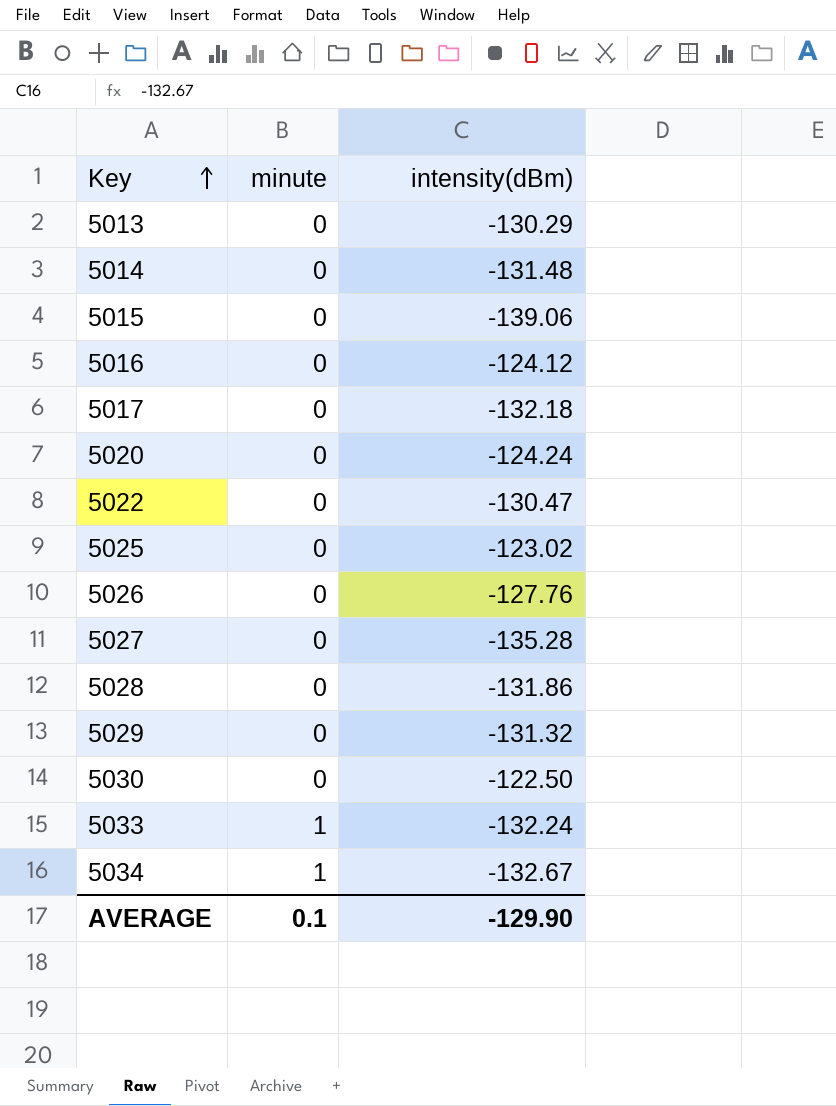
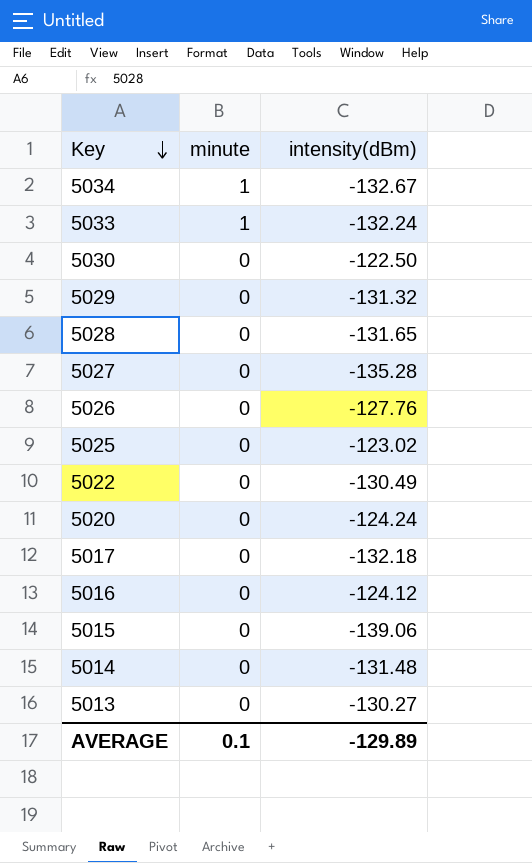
row order: Key ascending -> Key descending
5028 | intensity(dBm): -131.86 -> -131.65
5022 | intensity(dBm): -130.47 -> -130.49
5013 | intensity(dBm): -130.29 -> -130.27
AVERAGE | intensity(dBm): -129.90 -> -129.89

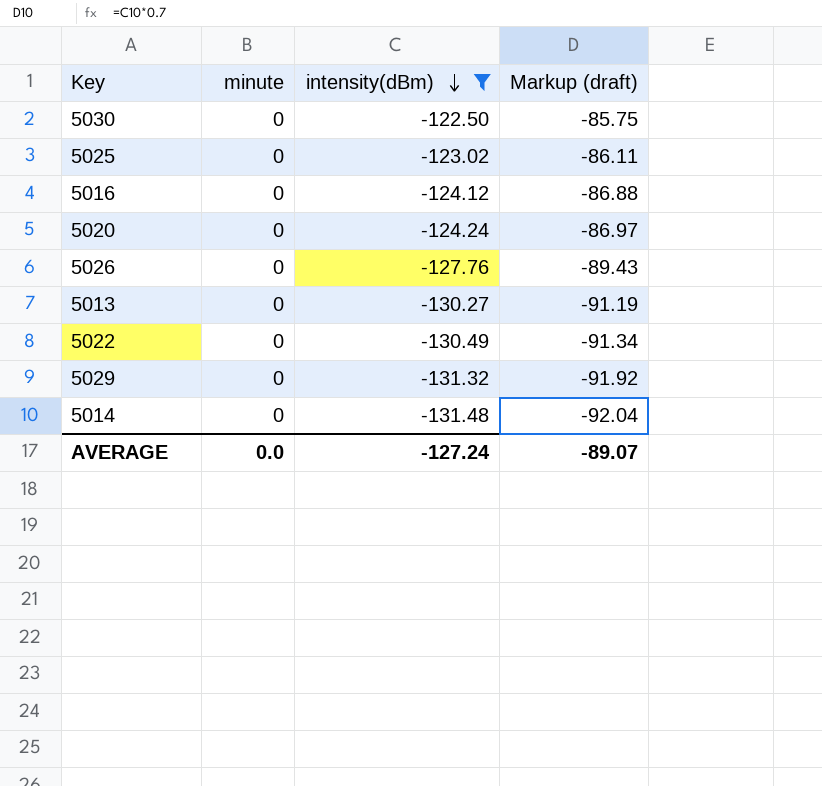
filter: none -> intensity(dBm) >= -131.48
row order: Key descending -> intensity(dBm) descending
column Markup (draft) | formula: none -> [intensity(dBm)] * 0.7
AVERAGE | minute: 0.1 -> 0.0
AVERAGE | intensity(dBm): -129.89 -> -127.24

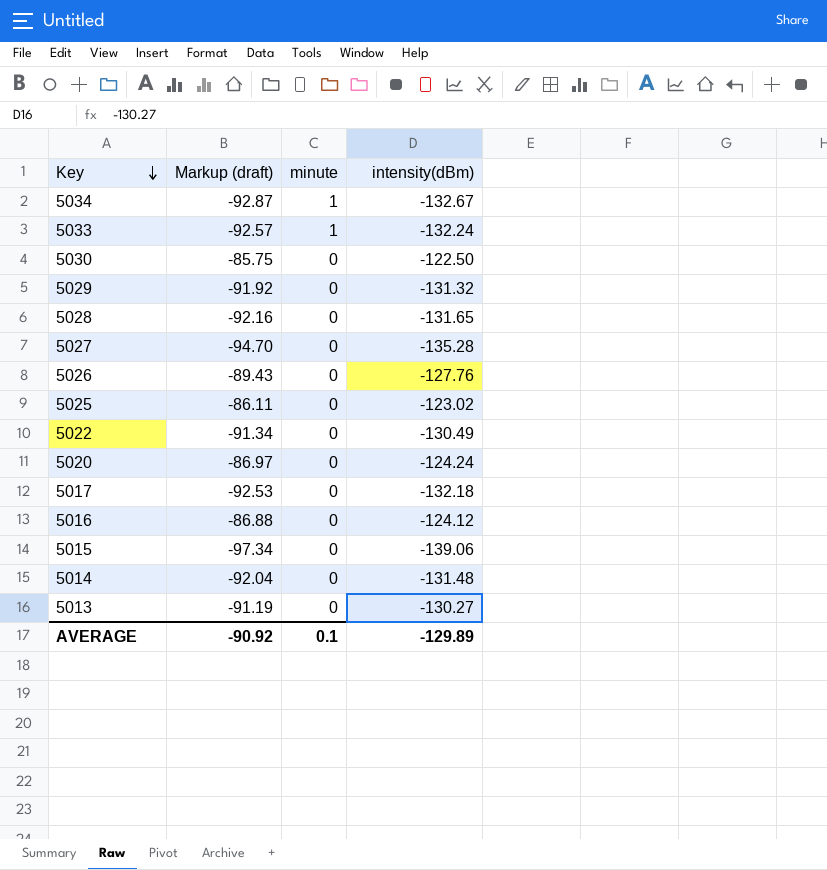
filter: intensity(dBm) >= -131.48 -> none
row order: intensity(dBm) descending -> Key descending
column Markup (draft) | position: 4 -> 2
AVERAGE | Markup (draft): -89.07 -> -90.92
AVERAGE | minute: 0.0 -> 0.1
AVERAGE | intensity(dBm): -127.24 -> -129.89

